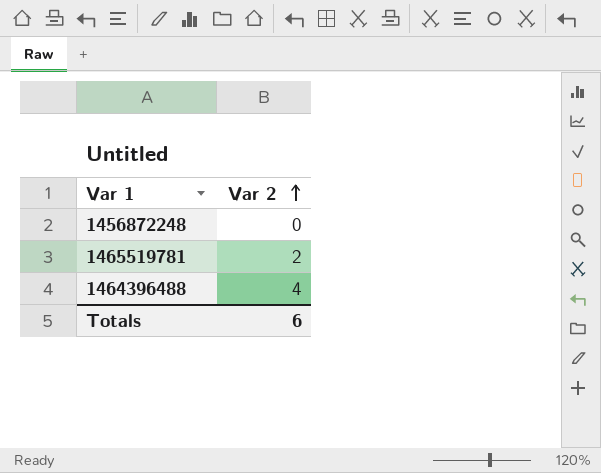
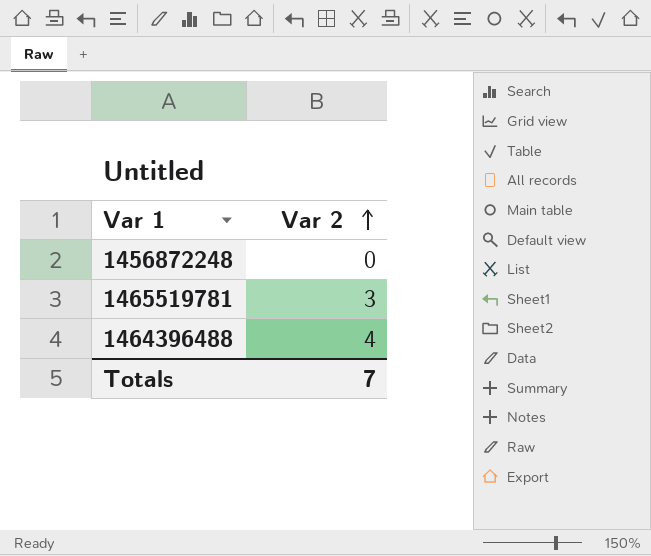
1465519781 | Var 2: 2 -> 3
Totals | Var 2: 6 -> 7

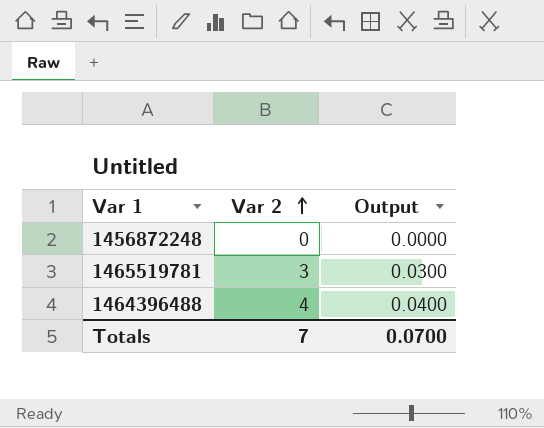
column Output | formula: none -> [Var 2] * 0.01

